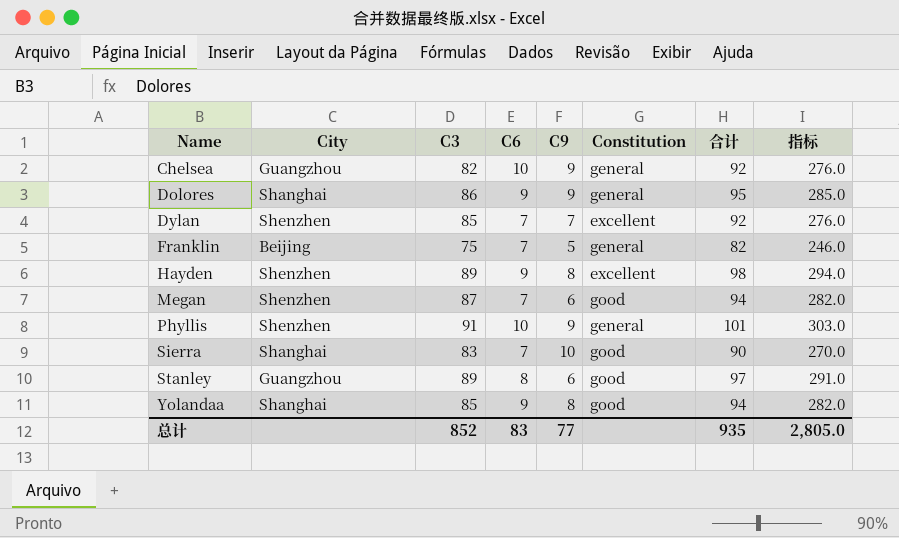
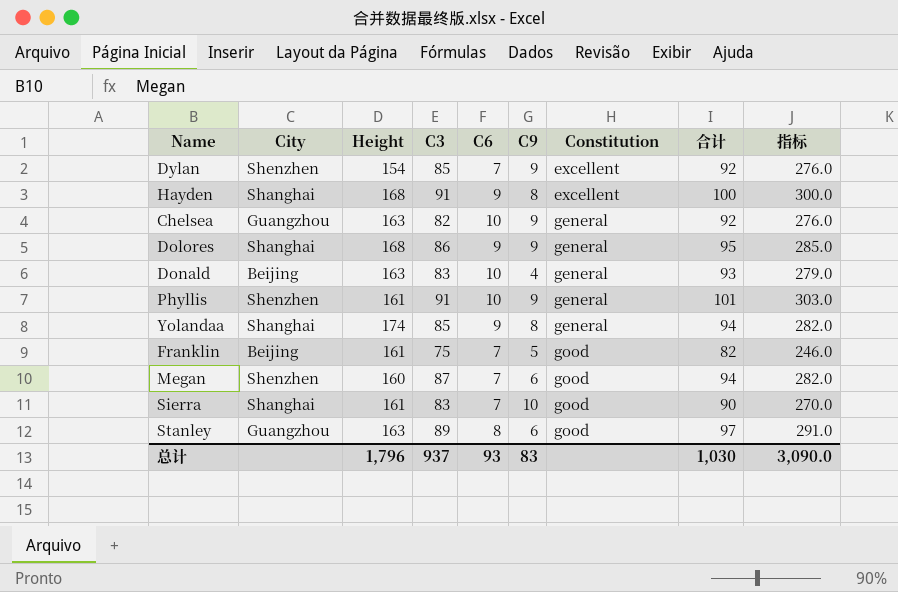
row order: Name ascending -> Constitution ascending
column Height | position: none -> 3
Dylan | C9: 7 -> 9
Hayden | City: Shenzhen -> Shanghai
Hayden | C3: 89 -> 91
Hayden | 合计: 98 -> 100
Hayden | 指标: 294.0 -> 300.0
row Donald: none -> Beijing | 163 | 83 | 10 | 4 | general | 93 | 279.0
Yolandaa | Constitution: good -> general
Franklin | Constitution: general -> good
总计 | C3: 852 -> 937
总计 | C6: 83 -> 93
总计 | C9: 77 -> 83
总计 | 合计: 935 -> 1,030
总计 | 指标: 2,805.0 -> 3,090.0

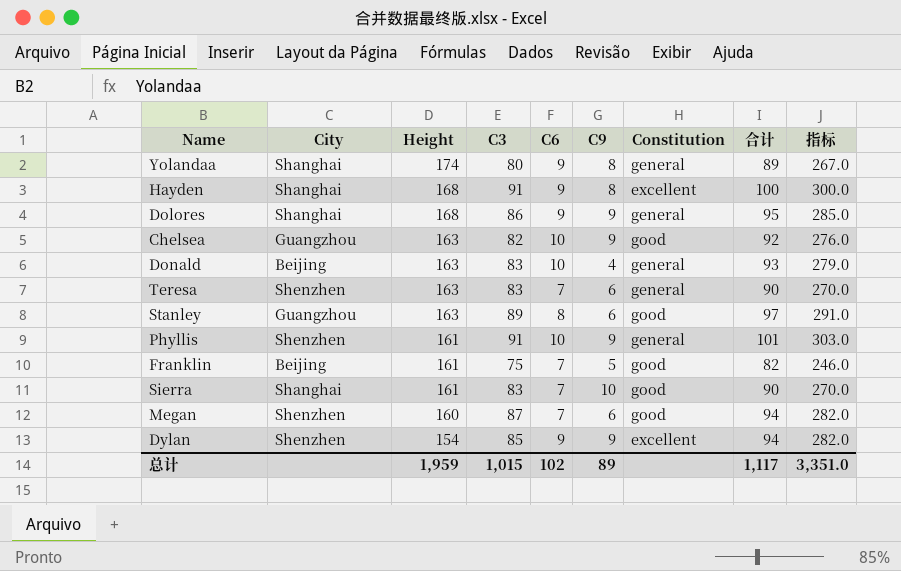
row order: Constitution ascending -> Height descending
Yolandaa | C3: 85 -> 80
Yolandaa | 合计: 94 -> 89
Yolandaa | 指标: 282.0 -> 267.0
Chelsea | Constitution: general -> good
row Teresa: none -> Shenzhen | 163 | 83 | 7 | 6 | general | 90 | 270.0
Dylan | C6: 7 -> 9
Dylan | 合计: 92 -> 94
Dylan | 指标: 276.0 -> 282.0
总计 | Height: 1,796 -> 1,959
总计 | C3: 937 -> 1,015
总计 | C6: 93 -> 102
总计 | C9: 83 -> 89
总计 | 合计: 1,030 -> 1,117
总计 | 指标: 3,090.0 -> 3,351.0

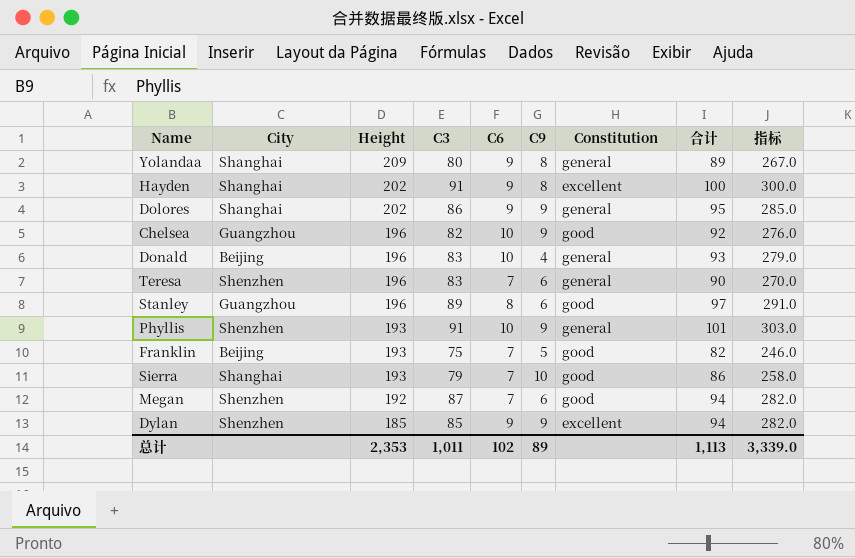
Yolandaa | Height: 174 -> 209
Hayden | Height: 168 -> 202
Dolores | Height: 168 -> 202
Chelsea | Height: 163 -> 196
Donald | Height: 163 -> 196
Teresa | Height: 163 -> 196
Stanley | Height: 163 -> 196
Phyllis | Height: 161 -> 193
Franklin | Height: 161 -> 193
Sierra | Height: 161 -> 193
Sierra | C3: 83 -> 79
Sierra | 合计: 90 -> 86
Sierra | 指标: 270.0 -> 258.0
Megan | Height: 160 -> 192
Dylan | Height: 154 -> 185
总计 | Height: 1,959 -> 2,353
总计 | C3: 1,015 -> 1,011
总计 | 合计: 1,117 -> 1,113
总计 | 指标: 3,351.0 -> 3,339.0

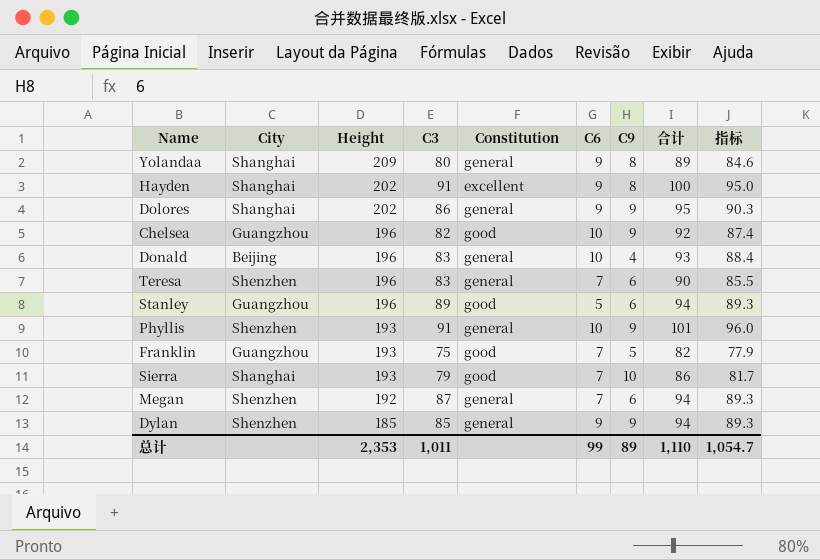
column Constitution | position: 7 -> 5
column 指标 | formula: [合计] * 3 -> [合计] * 0.95
Stanley | C6: 8 -> 5
Stanley | 合计: 97 -> 94
Franklin | City: Beijing -> Guangzhou
Megan | Constitution: good -> general
Dylan | Constitution: excellent -> general
总计 | C6: 102 -> 99
总计 | 合计: 1,113 -> 1,110
总计 | 指标: 3,339.0 -> 1,054.7

